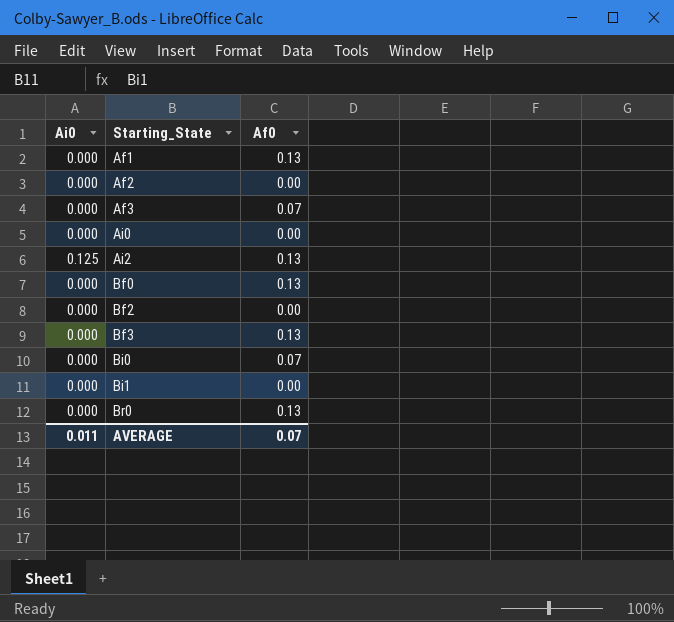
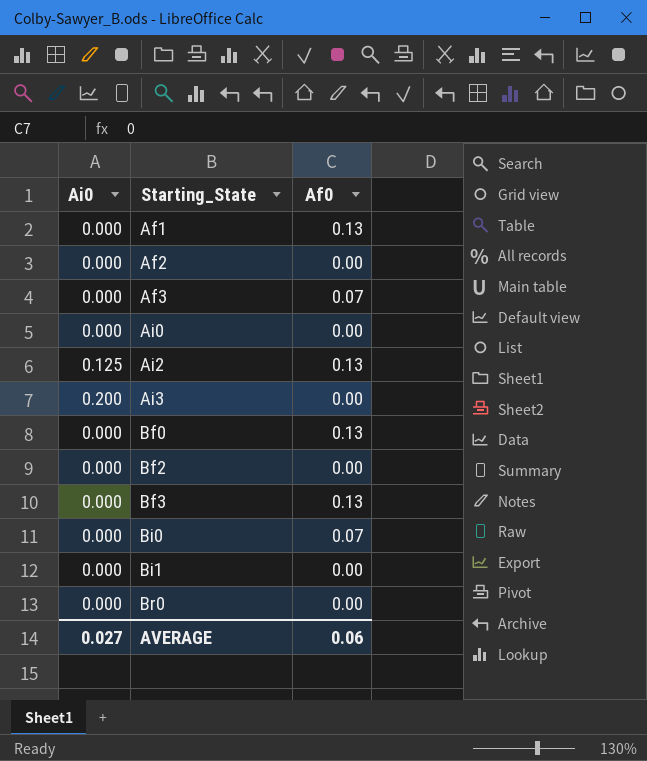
row Ai3: none -> 0.200 | 0.00
Br0 | Af0: 0.13 -> 0.00
AVERAGE | Ai0: 0.011 -> 0.027
AVERAGE | Af0: 0.07 -> 0.06

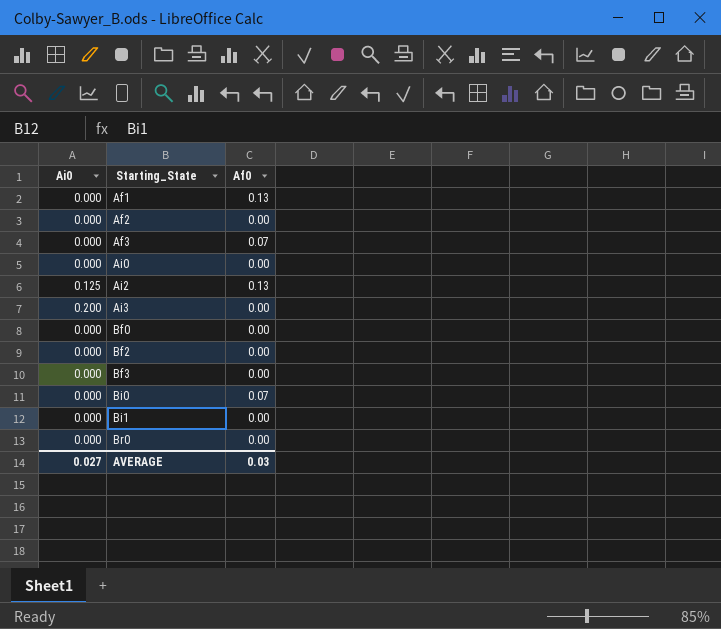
Bf0 | Af0: 0.13 -> 0.00
Bf3 | Af0: 0.13 -> 0.00
AVERAGE | Af0: 0.06 -> 0.03

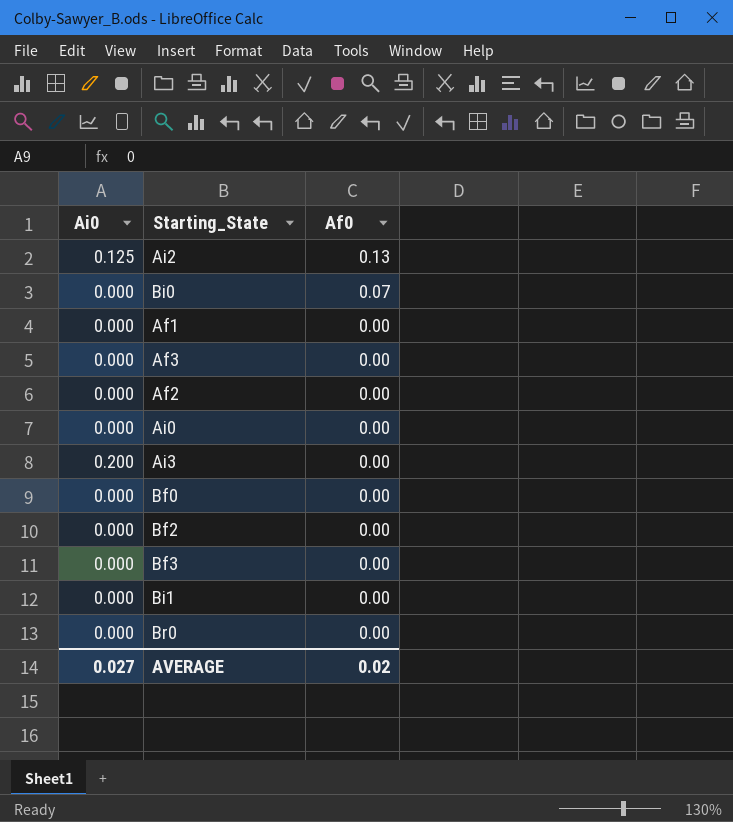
row order: Starting_State ascending -> Af0 descending
Af1 | Af0: 0.13 -> 0.00
Af3 | Af0: 0.07 -> 0.00
AVERAGE | Af0: 0.03 -> 0.02

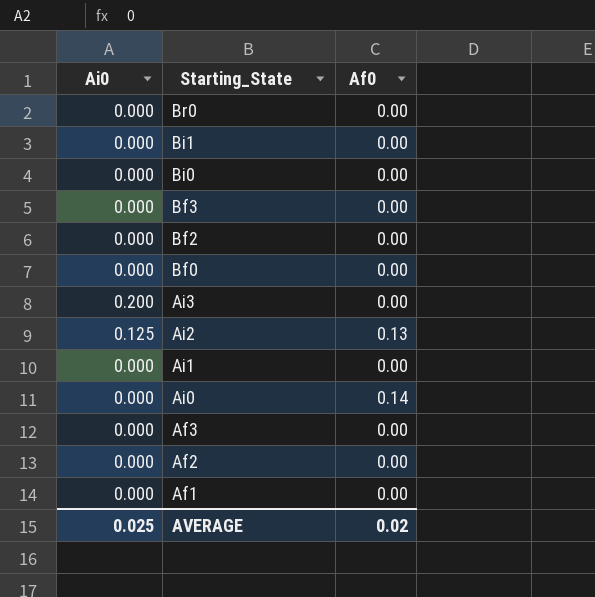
row order: Af0 descending -> Starting_State descending
Bi0 | Af0: 0.07 -> 0.00
row Ai1: none -> 0.000 | 0.00
Ai0 | Af0: 0.00 -> 0.14
AVERAGE | Ai0: 0.027 -> 0.025

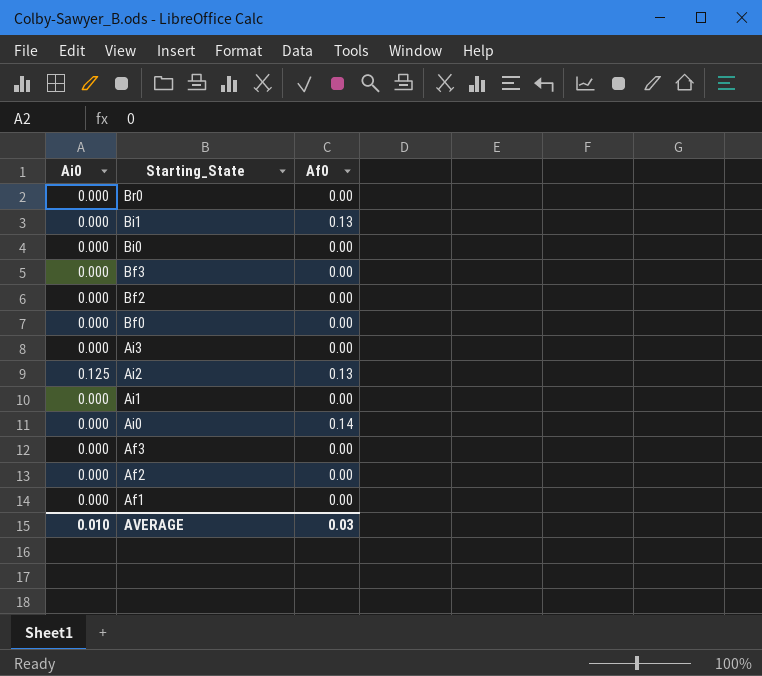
Bi1 | Af0: 0.00 -> 0.13
Ai3 | Ai0: 0.200 -> 0.000
AVERAGE | Ai0: 0.025 -> 0.010
AVERAGE | Af0: 0.02 -> 0.03

